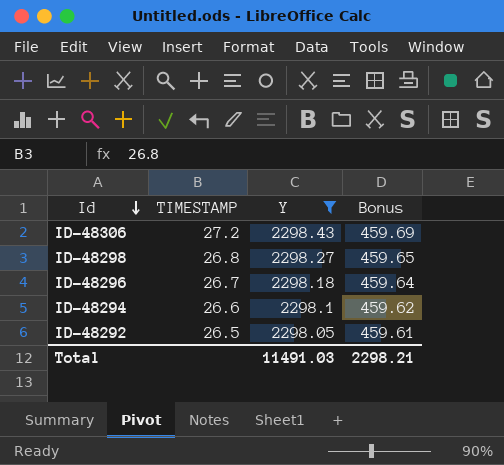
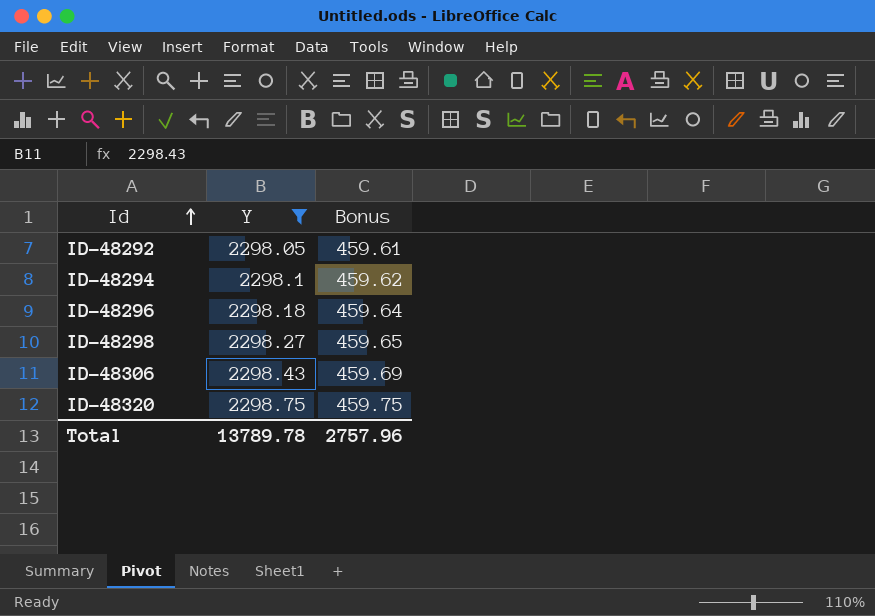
row order: Id descending -> Id ascending
column TIMESTAMP | position: 2 -> none
row ID-48320: none -> 2298.75 | 459.75
Total | Y: 11491.03 -> 13789.78
Total | Bonus: 2298.21 -> 2757.96

